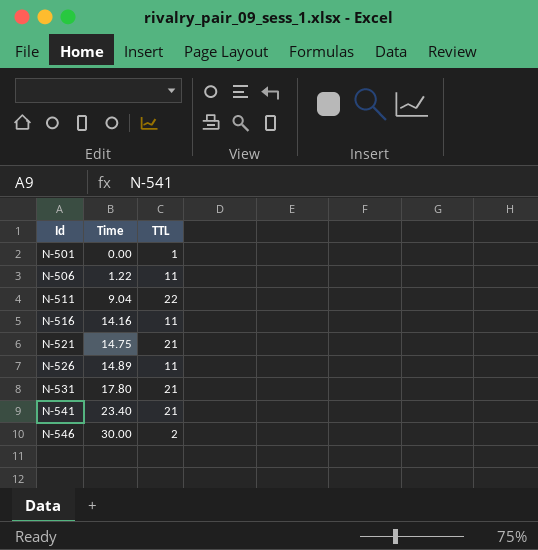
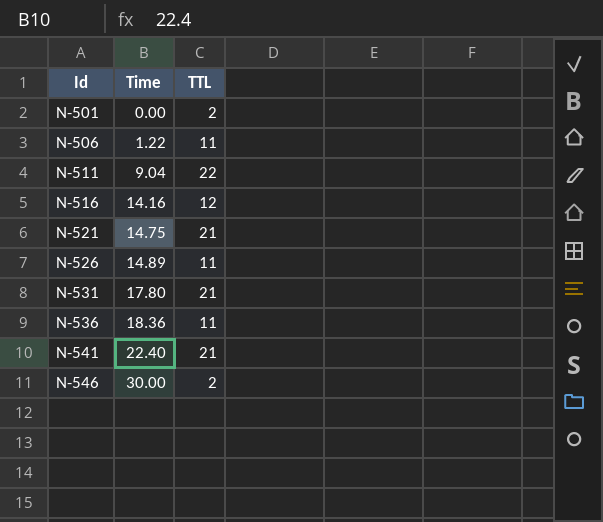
N-501 | TTL: 1 -> 2
N-516 | TTL: 11 -> 12
row N-536: none -> 18.36 | 11
N-541 | Time: 23.40 -> 22.40

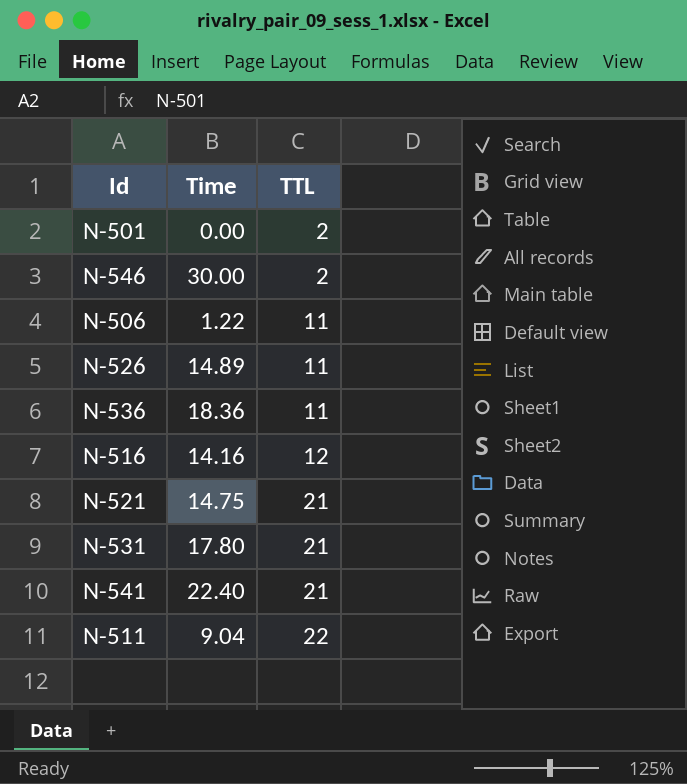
row order: Id ascending -> TTL ascending

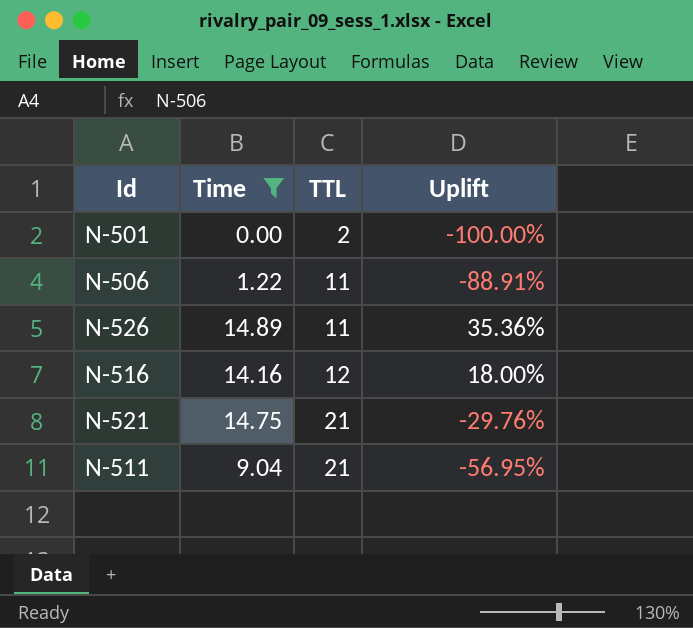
filter: none -> Time <= 14.89
column Uplift | formula: none -> ([Time] - [TTL]) / [TTL]
N-511 | TTL: 22 -> 21

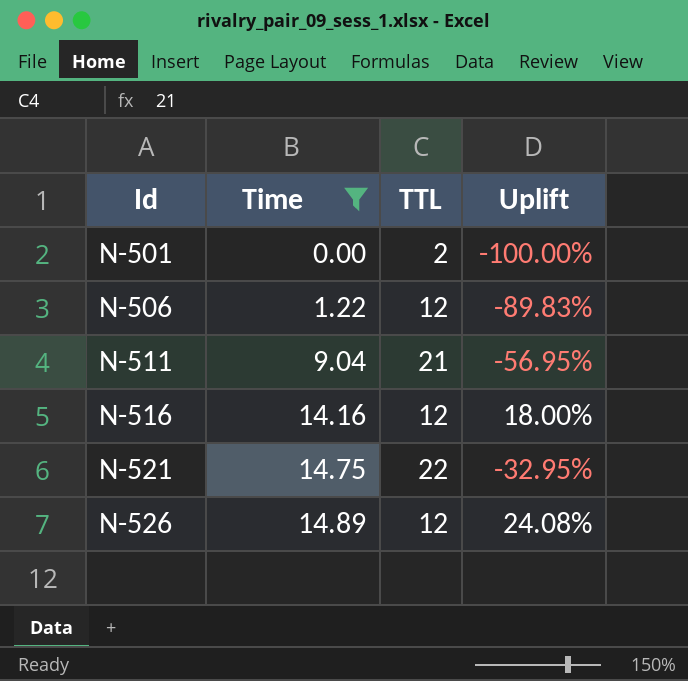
row order: TTL ascending -> Id ascending
N-506 | TTL: 11 -> 12
N-506 | Uplift: -88.91% -> -89.83%
N-521 | TTL: 21 -> 22
N-521 | Uplift: -29.76% -> -32.95%
N-526 | TTL: 11 -> 12
N-526 | Uplift: 35.36% -> 24.08%

